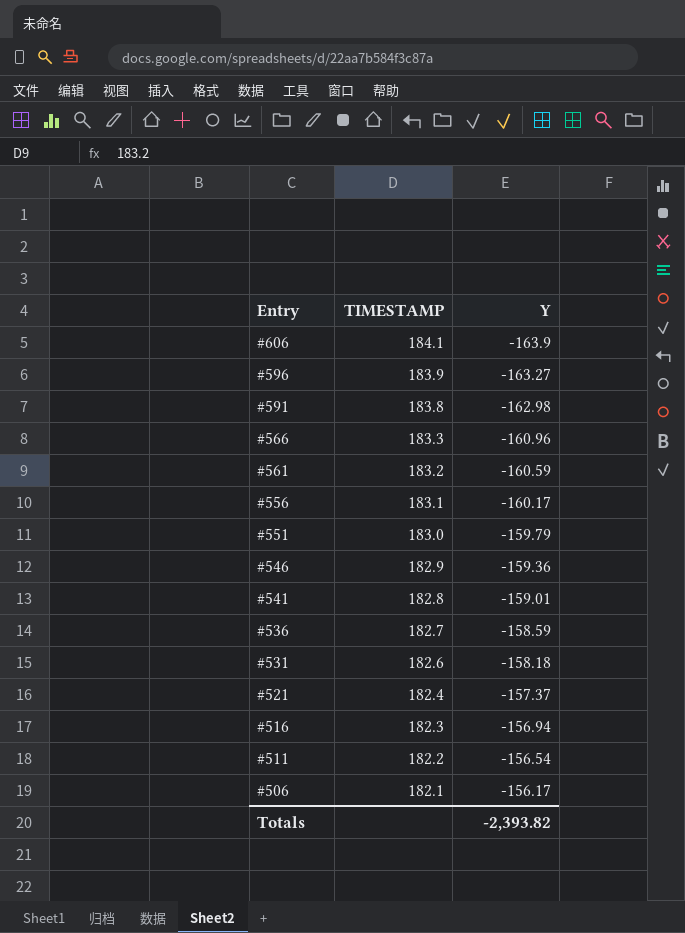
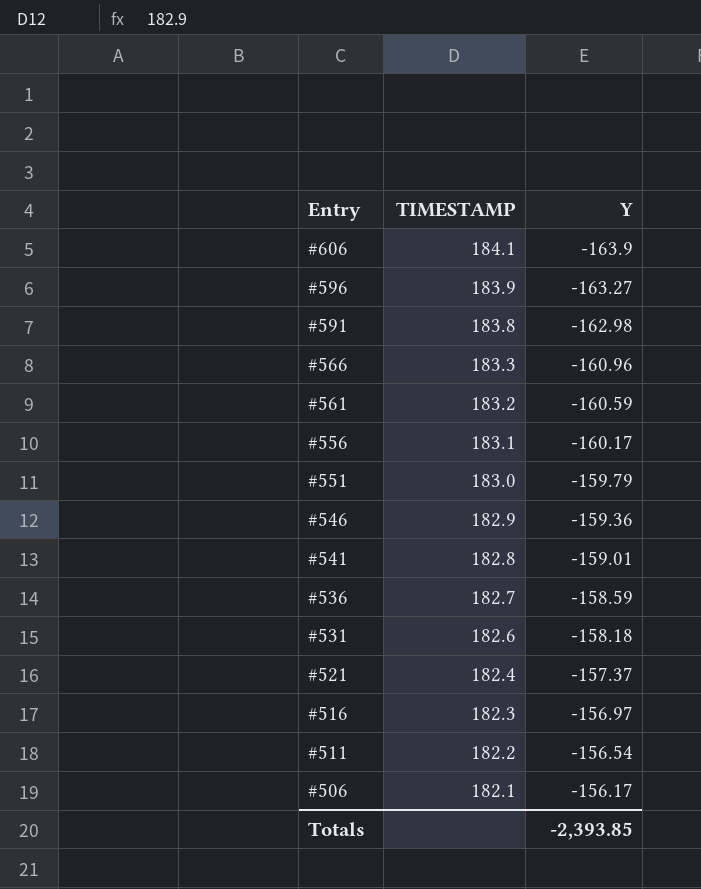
#516 | Y: -156.94 -> -156.97
Totals | Y: -2,393.82 -> -2,393.85

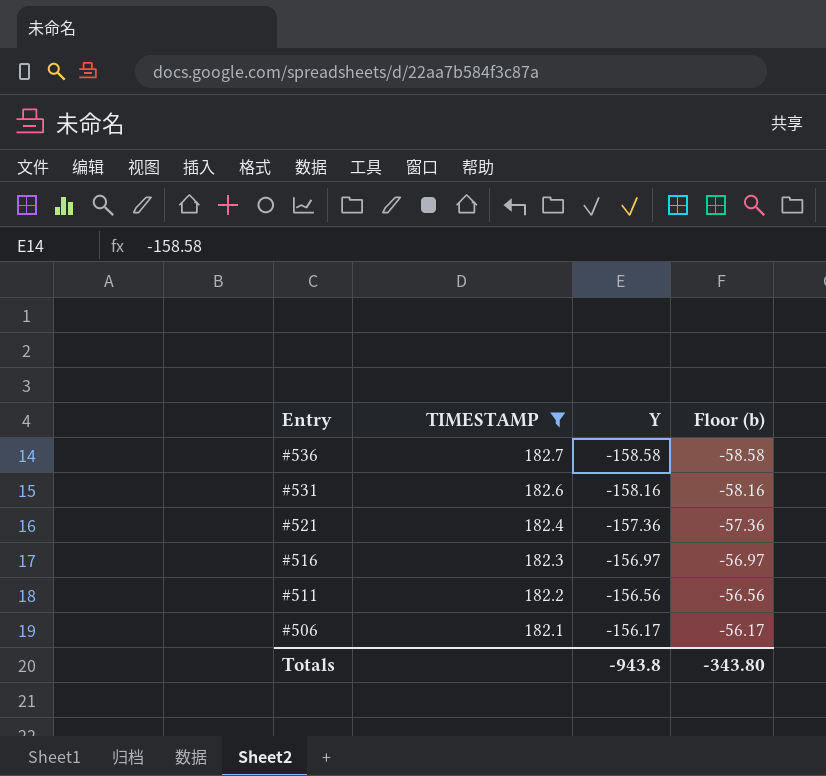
filter: none -> TIMESTAMP <= 182.7
column Floor (b) | formula: none -> [Y] + 100
#536 | Y: -158.59 -> -158.58
#531 | Y: -158.18 -> -158.16
#521 | Y: -157.37 -> -157.36
#511 | Y: -156.54 -> -156.56
Totals | Y: -2,393.85 -> -943.8

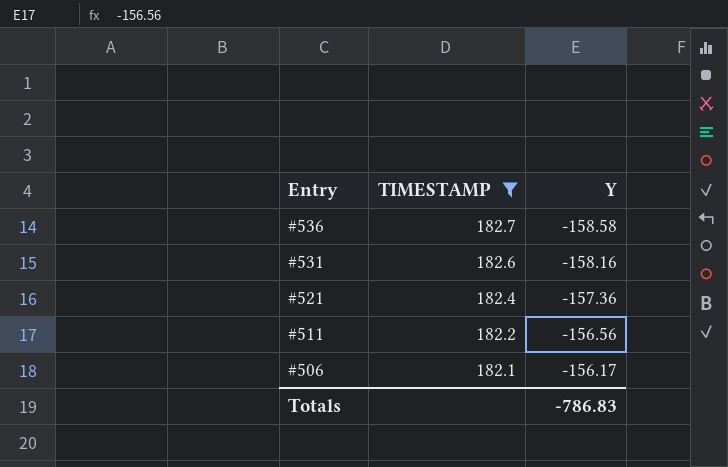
column Floor (b) | formula: [Y] + 100 -> none
row #516: 182.3 | -156.97 | -56.97 -> none
Totals | Y: -943.8 -> -786.83

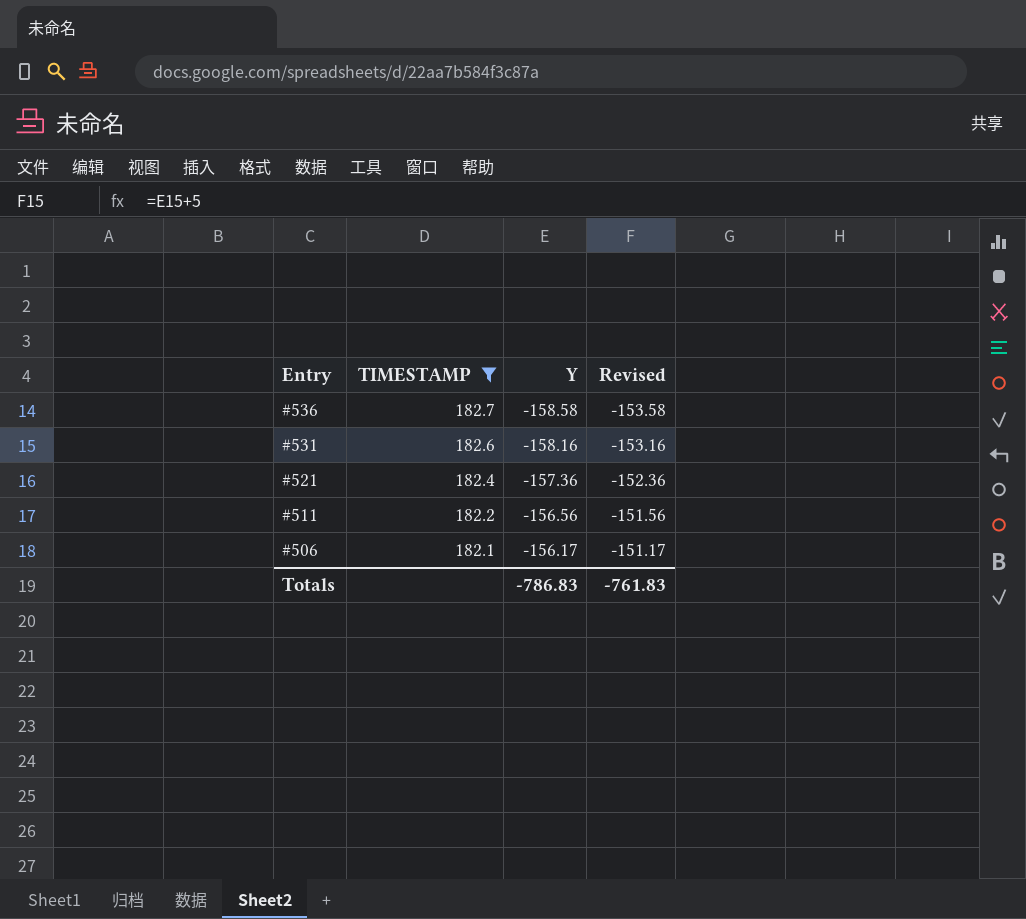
column Revised | formula: none -> [Y] + 5

